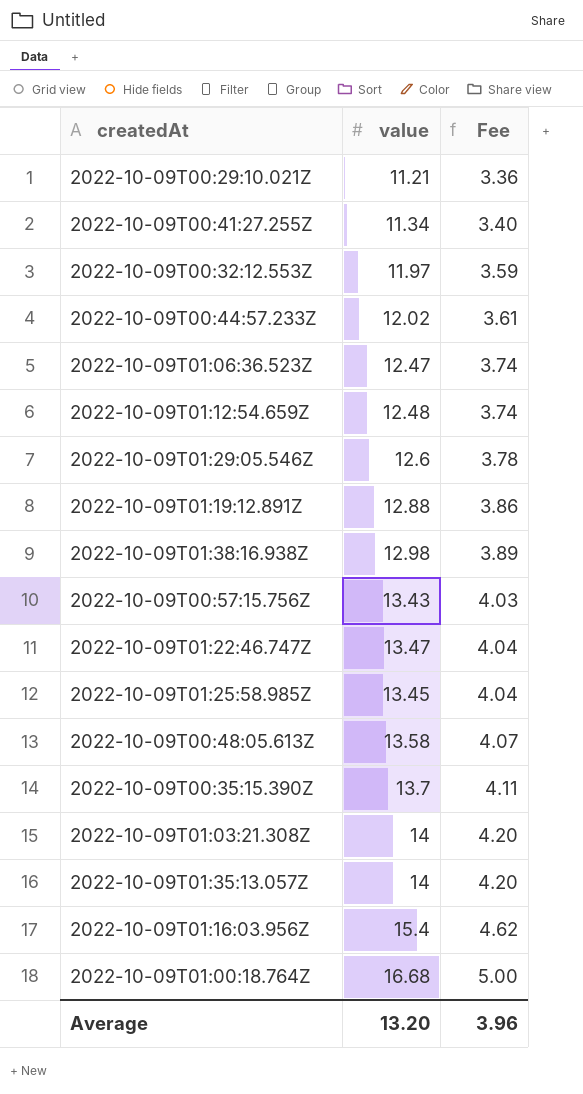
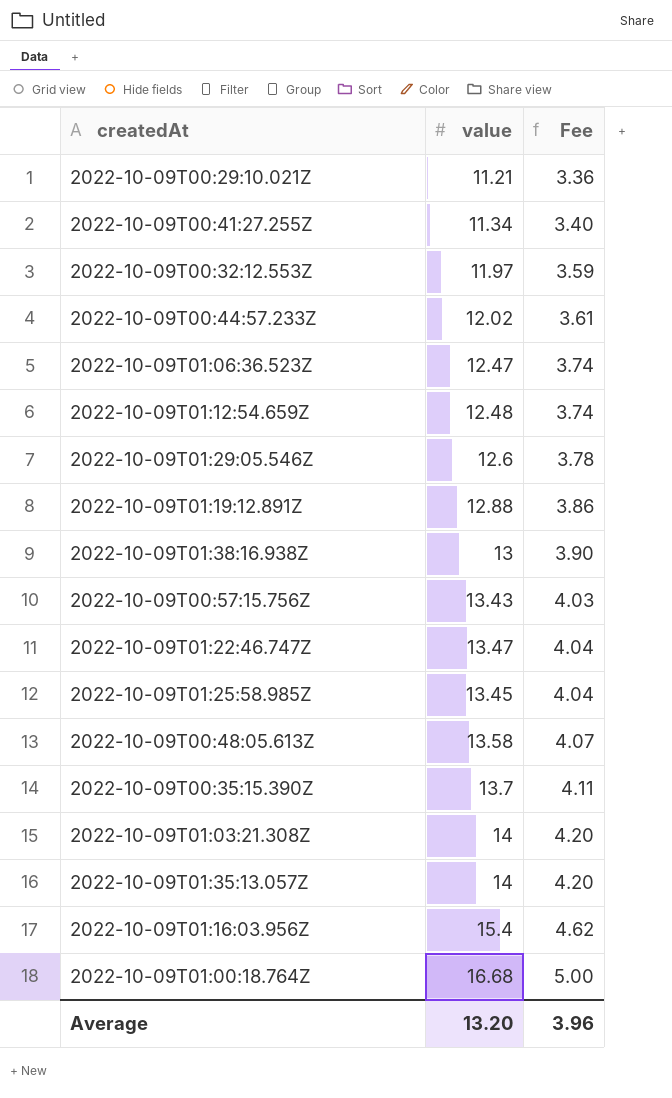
2022-10-09T01:38:16.938Z | value: 12.98 -> 13
2022-10-09T01:38:16.938Z | Fee: 3.89 -> 3.90

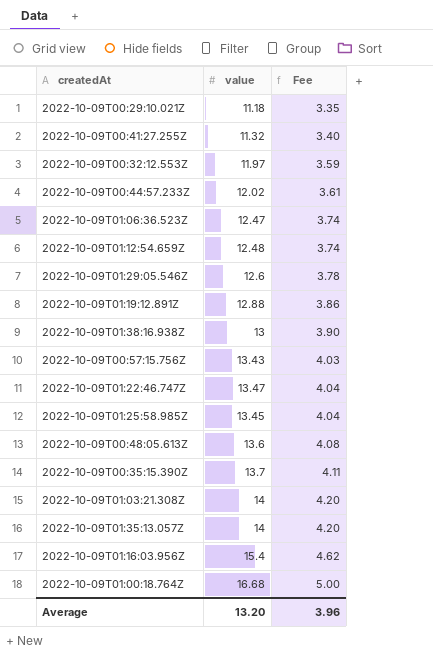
2022-10-09T00:29:10.021Z | value: 11.21 -> 11.18
2022-10-09T00:29:10.021Z | Fee: 3.36 -> 3.35
2022-10-09T00:41:27.255Z | value: 11.34 -> 11.32
2022-10-09T00:48:05.613Z | value: 13.58 -> 13.6
2022-10-09T00:48:05.613Z | Fee: 4.07 -> 4.08

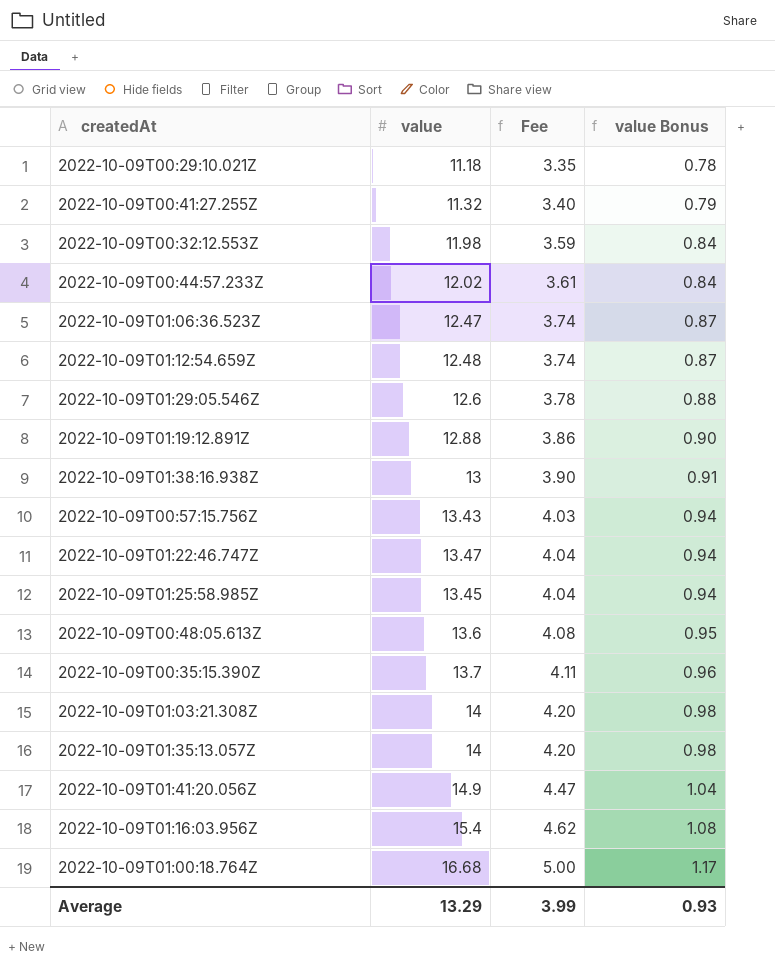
column value Bonus | formula: none -> [value] * 0.07
2022-10-09T00:32:12.553Z | value: 11.97 -> 11.98
row 2022-10-09T01:41:20.056Z: none -> 14.9 | 4.47 | 1.04
Average | value: 13.20 -> 13.29
Average | Fee: 3.96 -> 3.99

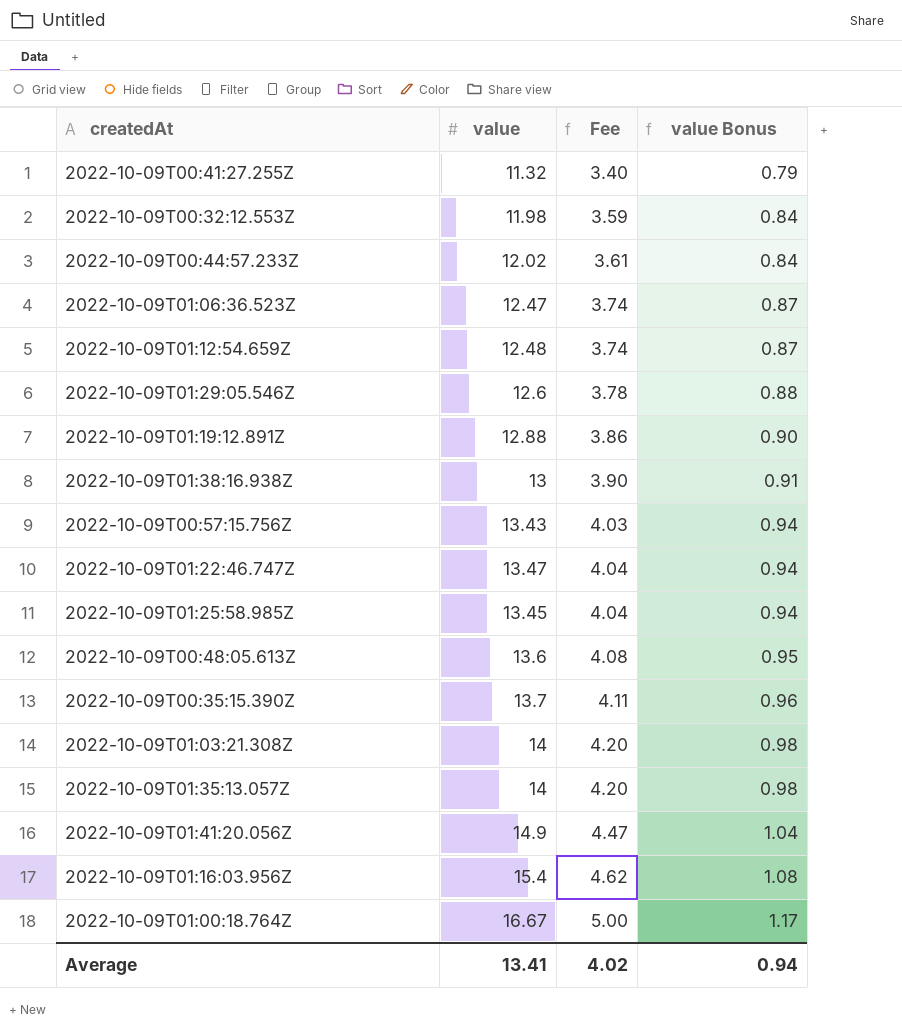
row 2022-10-09T00:29:10.021Z: 11.18 | 3.35 | 0.78 -> none
2022-10-09T01:00:18.764Z | value: 16.68 -> 16.67
Average | value: 13.29 -> 13.41
Average | Fee: 3.99 -> 4.02
Average | value Bonus: 0.93 -> 0.94

